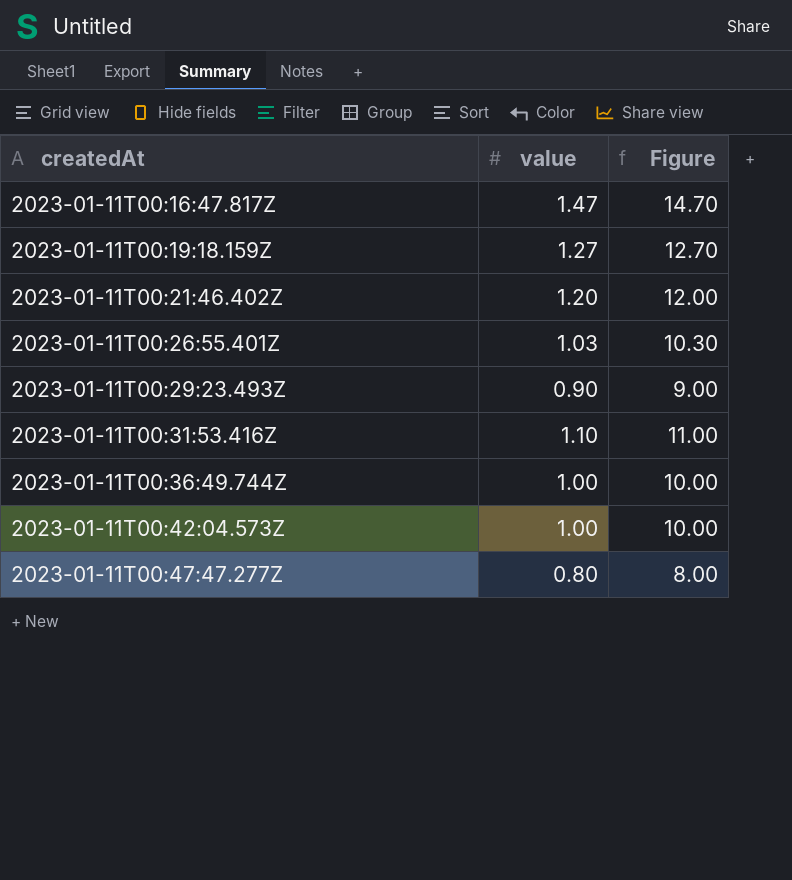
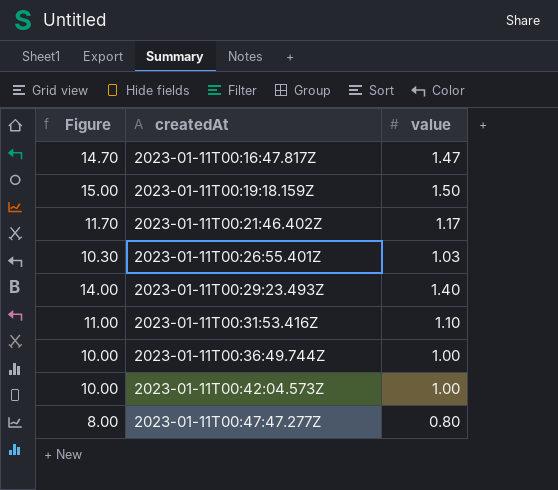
column Figure | position: 3 -> 1
2023-01-11T00:19:18.159Z | Figure: 12.70 -> 15.00
2023-01-11T00:19:18.159Z | value: 1.27 -> 1.50
2023-01-11T00:21:46.402Z | Figure: 12.00 -> 11.70
2023-01-11T00:21:46.402Z | value: 1.20 -> 1.17
2023-01-11T00:29:23.493Z | Figure: 9.00 -> 14.00
2023-01-11T00:29:23.493Z | value: 0.90 -> 1.40

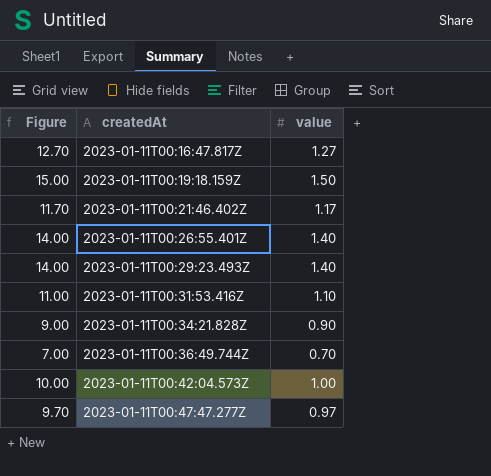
2023-01-11T00:16:47.817Z | Figure: 14.70 -> 12.70
2023-01-11T00:16:47.817Z | value: 1.47 -> 1.27
2023-01-11T00:26:55.401Z | Figure: 10.30 -> 14.00
2023-01-11T00:26:55.401Z | value: 1.03 -> 1.40
row 2023-01-11T00:34:21.828Z: none -> 9.00 | 0.90
2023-01-11T00:36:49.744Z | Figure: 10.00 -> 7.00
2023-01-11T00:36:49.744Z | value: 1.00 -> 0.70
2023-01-11T00:47:47.277Z | Figure: 8.00 -> 9.70
2023-01-11T00:47:47.277Z | value: 0.80 -> 0.97

